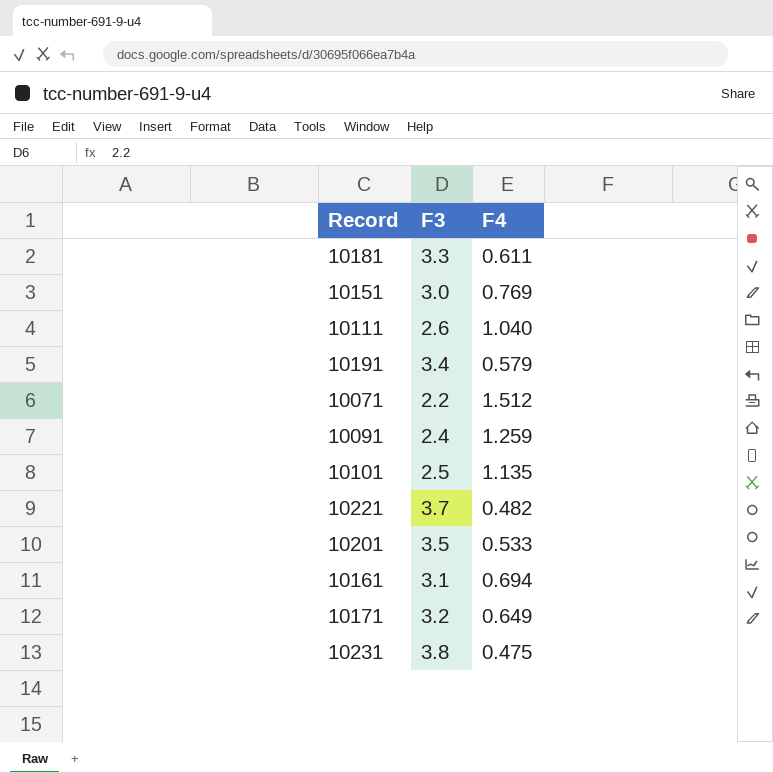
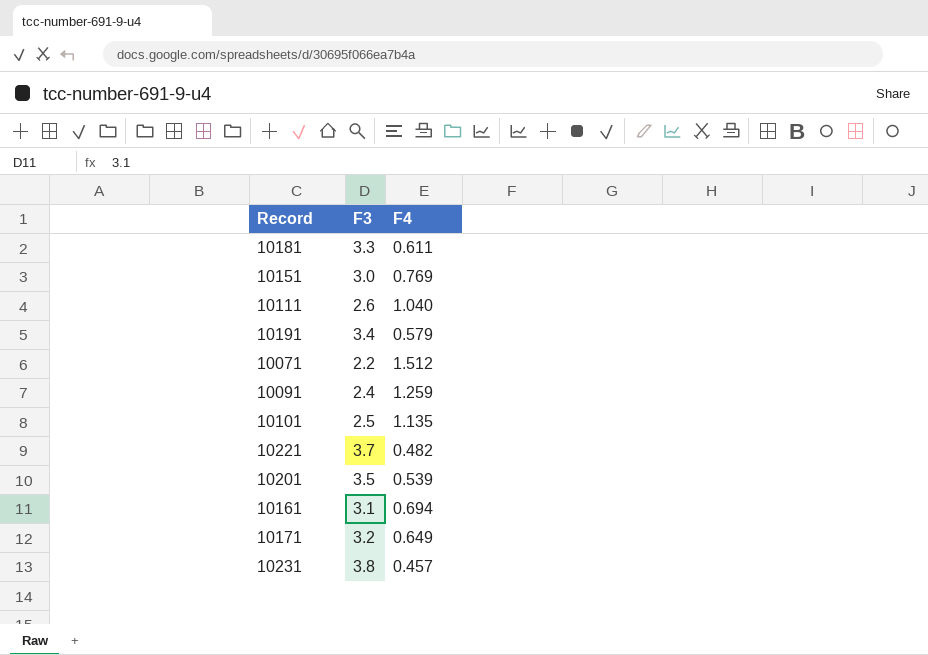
10201 | F4: 0.533 -> 0.539
10231 | F4: 0.475 -> 0.457

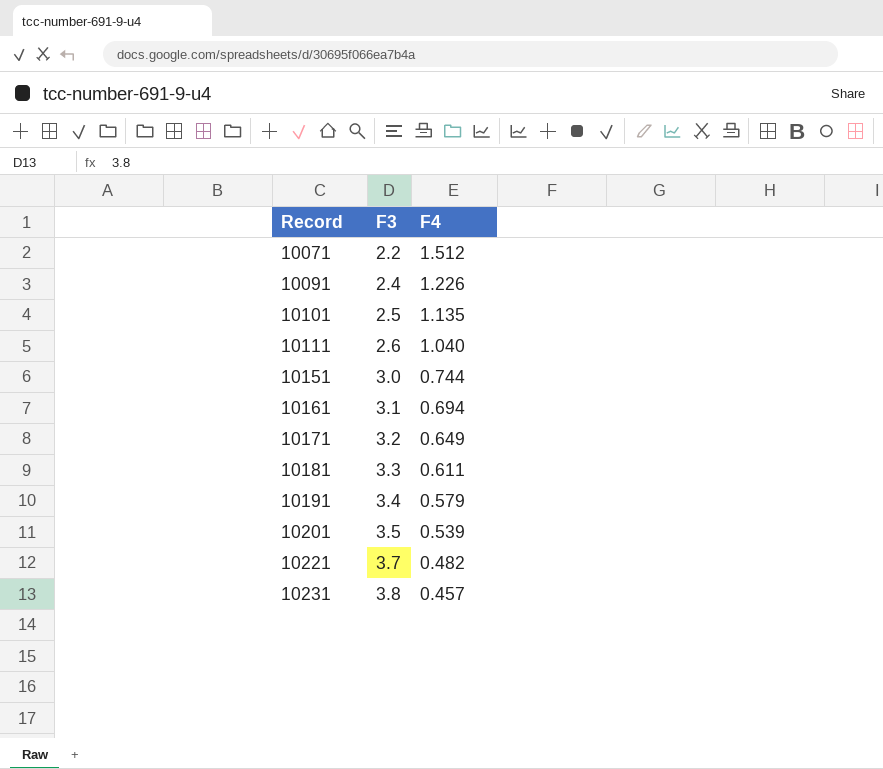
row order: none -> Record ascending
10091 | F4: 1.259 -> 1.226
10151 | F4: 0.769 -> 0.744

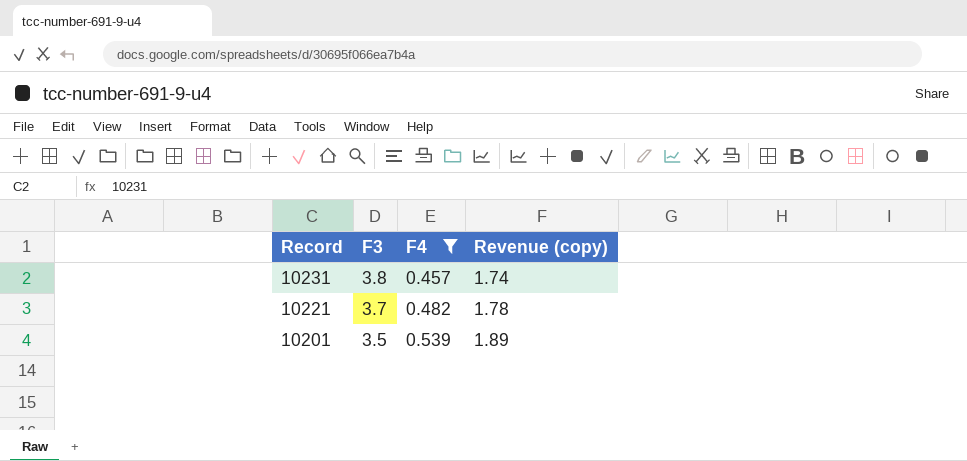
filter: none -> F4 <= 0.539
row order: Record ascending -> Record descending
column Revenue (copy) | formula: none -> [F3] * [F4]

